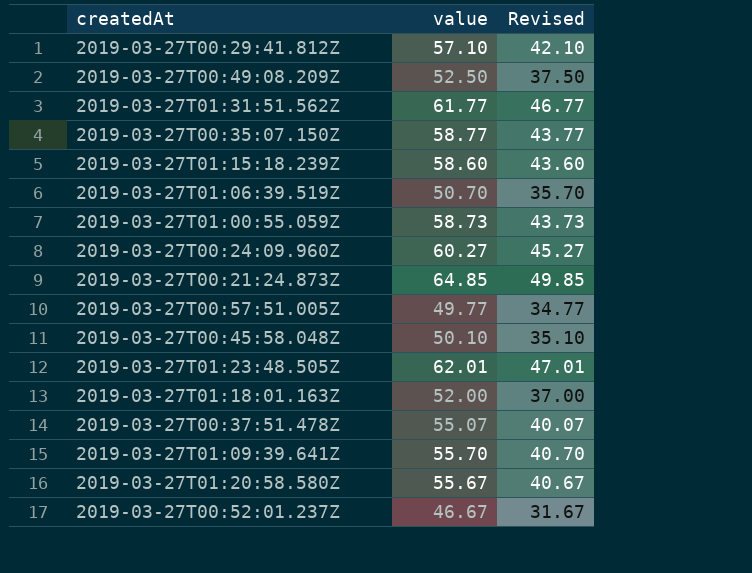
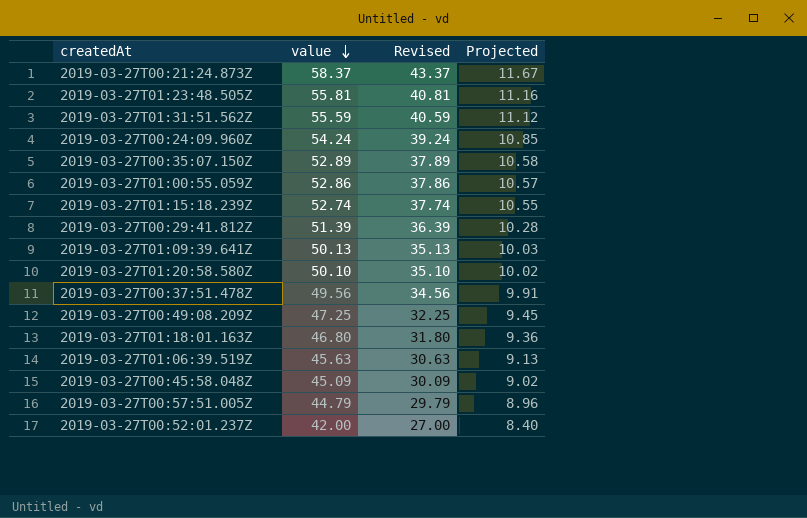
row order: none -> value descending
column Projected | formula: none -> [value] * 0.2
2019-03-27T00:21:24.873Z | value: 64.85 -> 58.37
2019-03-27T00:21:24.873Z | Revised: 49.85 -> 43.37
2019-03-27T01:23:48.505Z | value: 62.01 -> 55.81
2019-03-27T01:23:48.505Z | Revised: 47.01 -> 40.81
2019-03-27T01:31:51.562Z | value: 61.77 -> 55.59
2019-03-27T01:31:51.562Z | Revised: 46.77 -> 40.59
2019-03-27T00:24:09.960Z | value: 60.27 -> 54.24
2019-03-27T00:24:09.960Z | Revised: 45.27 -> 39.24
2019-03-27T00:35:07.150Z | value: 58.77 -> 52.89
2019-03-27T00:35:07.150Z | Revised: 43.77 -> 37.89
2019-03-27T01:00:55.059Z | value: 58.73 -> 52.86
2019-03-27T01:00:55.059Z | Revised: 43.73 -> 37.86
2019-03-27T01:15:18.239Z | value: 58.60 -> 52.74
2019-03-27T01:15:18.239Z | Revised: 43.60 -> 37.74
2019-03-27T00:29:41.812Z | value: 57.10 -> 51.39
2019-03-27T00:29:41.812Z | Revised: 42.10 -> 36.39
2019-03-27T01:09:39.641Z | value: 55.70 -> 50.13
2019-03-27T01:09:39.641Z | Revised: 40.70 -> 35.13
2019-03-27T01:20:58.580Z | value: 55.67 -> 50.10
2019-03-27T01:20:58.580Z | Revised: 40.67 -> 35.10
2019-03-27T00:37:51.478Z | value: 55.07 -> 49.56
2019-03-27T00:37:51.478Z | Revised: 40.07 -> 34.56
2019-03-27T00:49:08.209Z | value: 52.50 -> 47.25
2019-03-27T00:49:08.209Z | Revised: 37.50 -> 32.25
2019-03-27T01:18:01.163Z | value: 52.00 -> 46.80
2019-03-27T01:18:01.163Z | Revised: 37.00 -> 31.80
2019-03-27T01:06:39.519Z | value: 50.70 -> 45.63
2019-03-27T01:06:39.519Z | Revised: 35.70 -> 30.63
2019-03-27T00:45:58.048Z | value: 50.10 -> 45.09
2019-03-27T00:45:58.048Z | Revised: 35.10 -> 30.09
2019-03-27T00:57:51.005Z | value: 49.77 -> 44.79
2019-03-27T00:57:51.005Z | Revised: 34.77 -> 29.79
2019-03-27T00:52:01.237Z | value: 46.67 -> 42.00
2019-03-27T00:52:01.237Z | Revised: 31.67 -> 27.00

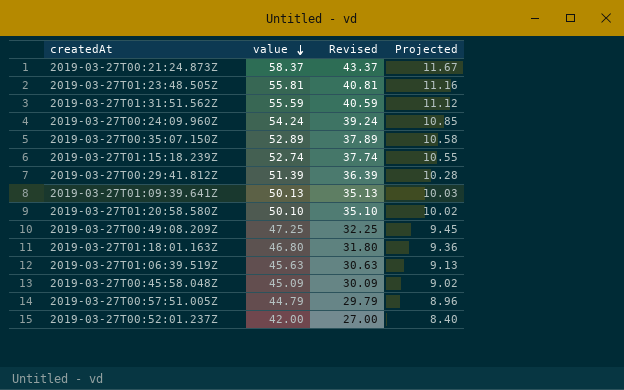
row 2019-03-27T01:00:55.059Z: 52.86 | 37.86 | 10.57 -> none
row 2019-03-27T00:37:51.478Z: 49.56 | 34.56 | 9.91 -> none

